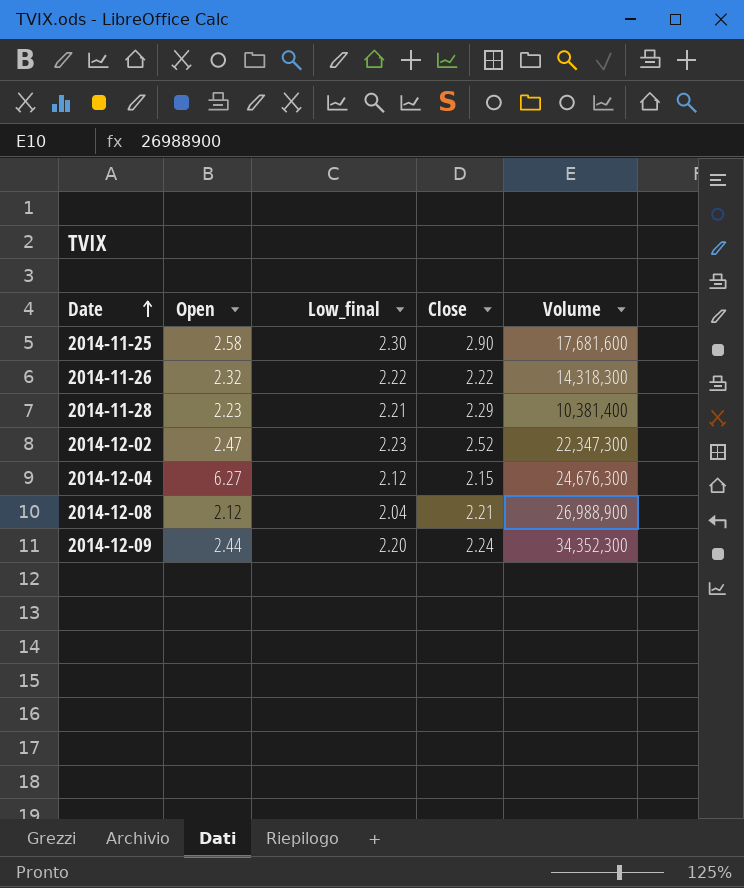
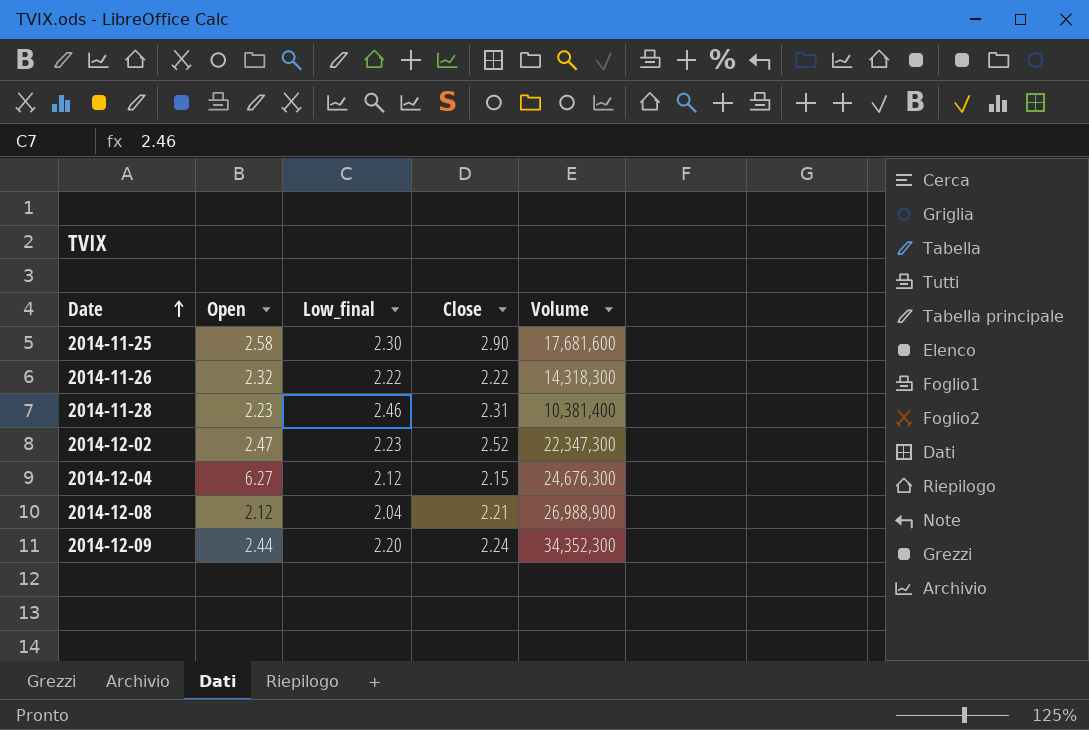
2014-11-28 | Low_final: 2.21 -> 2.46
2014-11-28 | Close: 2.29 -> 2.31

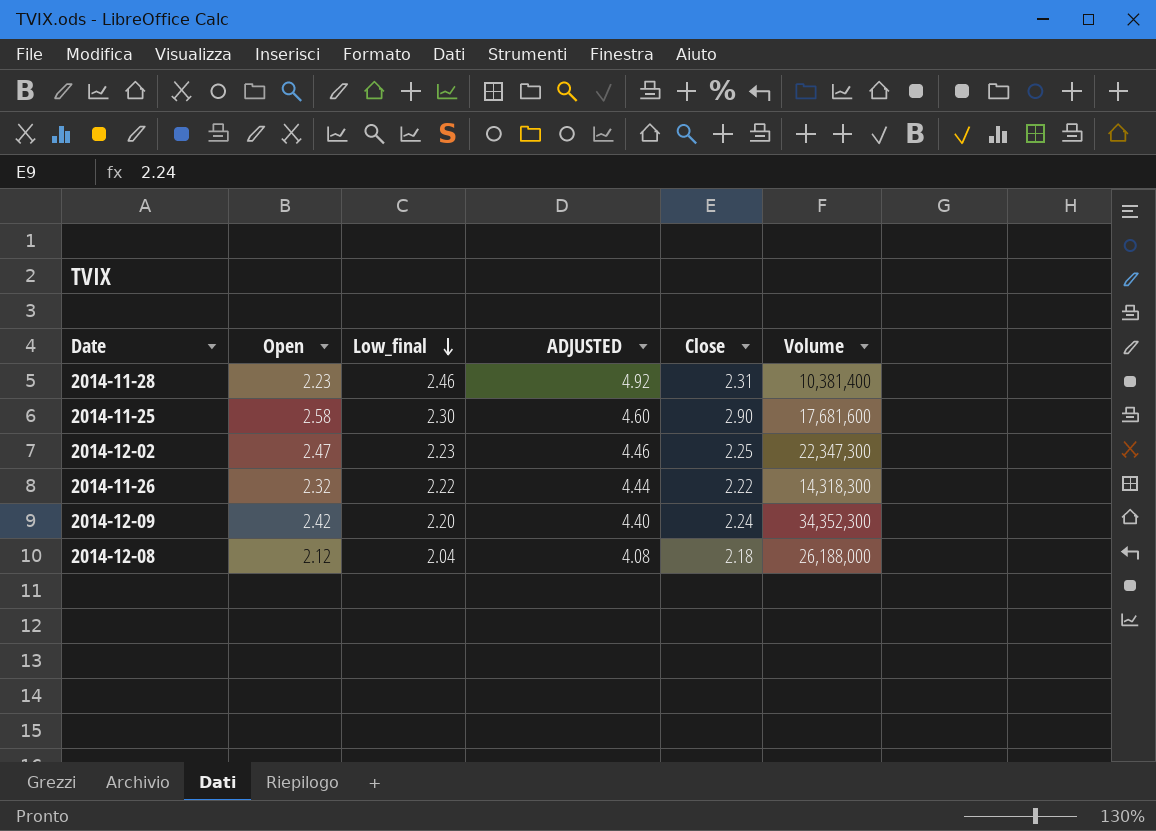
row order: Date ascending -> Low_final descending
column ADJUSTED | formula: none -> [Low_final] * 2
row 2014-12-04: 6.27 | 2.12 | 2.15 | 24,676,300 -> none
2014-12-02 | Close: 2.52 -> 2.25
2014-12-09 | Open: 2.44 -> 2.42
2014-12-08 | Close: 2.21 -> 2.18
2014-12-08 | Volume: 26,988,900 -> 26,188,000

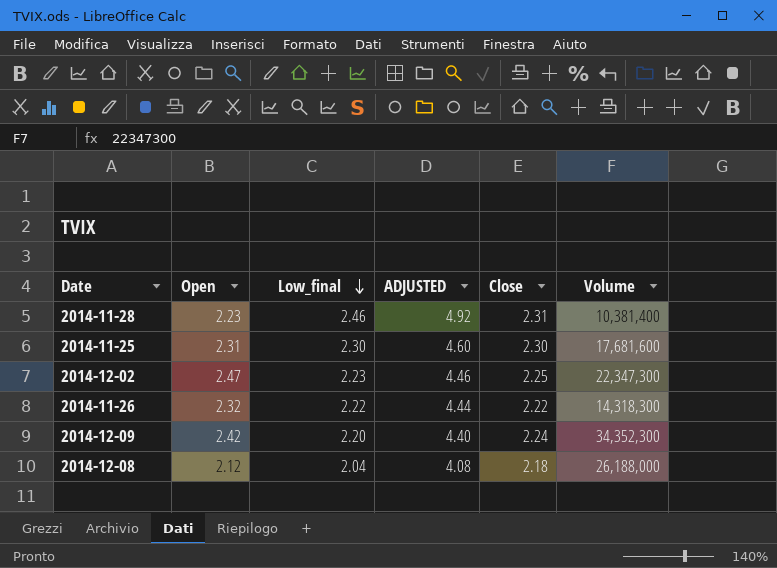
2014-11-25 | Open: 2.58 -> 2.31
2014-11-25 | Close: 2.90 -> 2.30

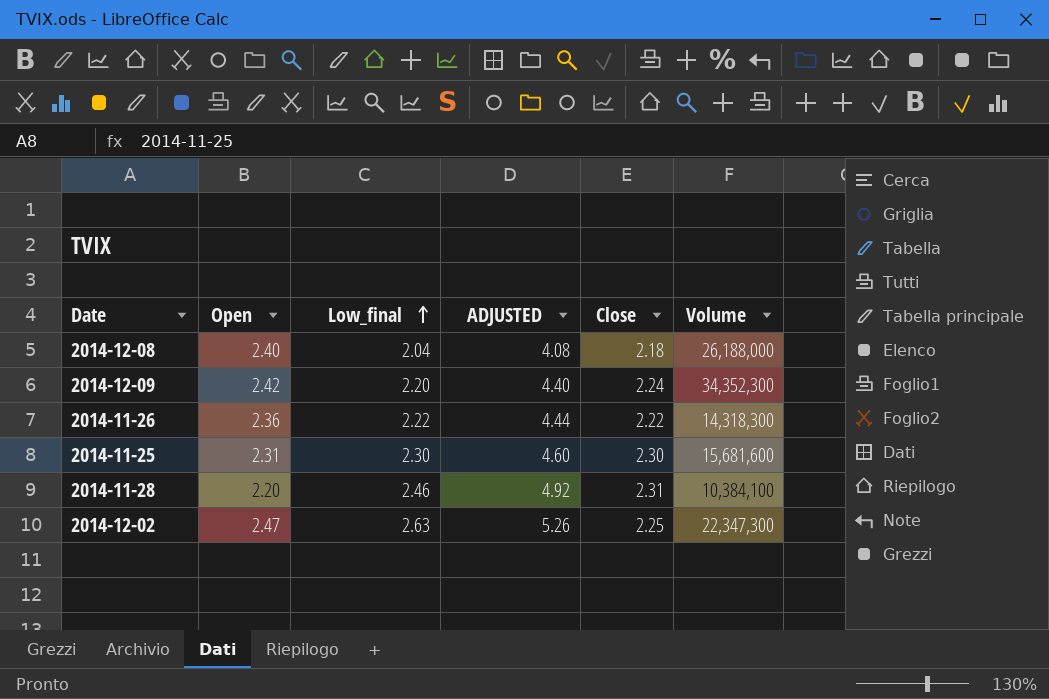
row order: Low_final descending -> Low_final ascending
2014-12-08 | Open: 2.12 -> 2.40
2014-11-26 | Open: 2.32 -> 2.36
2014-11-25 | Volume: 17,681,600 -> 15,681,600
2014-11-28 | Open: 2.23 -> 2.20
2014-11-28 | Volume: 10,381,400 -> 10,384,100
2014-12-02 | Low_final: 2.23 -> 2.63
2014-12-02 | ADJUSTED: 4.46 -> 5.26

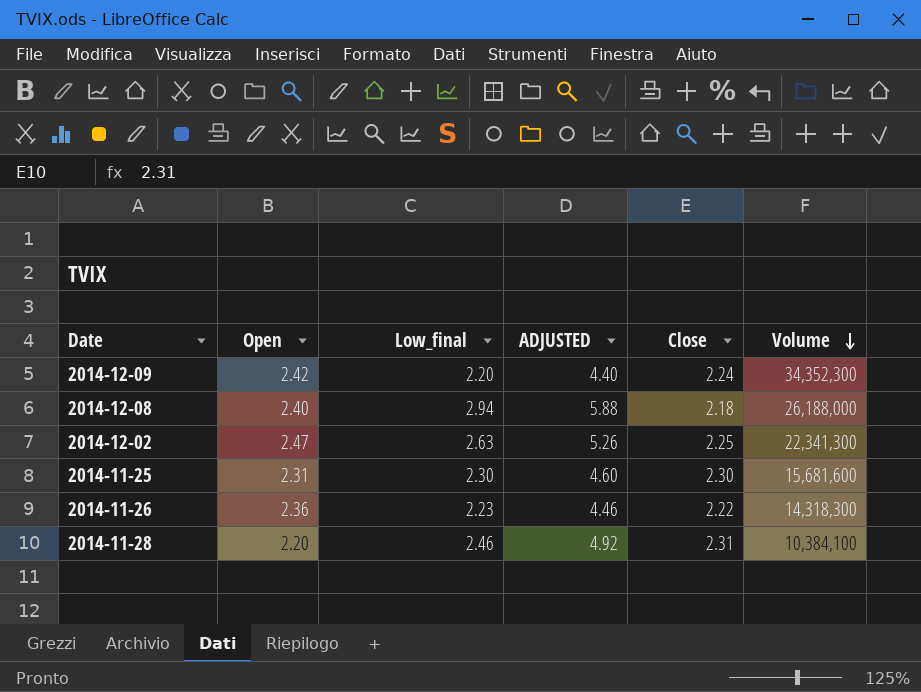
row order: Low_final ascending -> Volume descending
2014-12-08 | Low_final: 2.04 -> 2.94
2014-12-08 | ADJUSTED: 4.08 -> 5.88
2014-12-02 | Volume: 22,347,300 -> 22,341,300
2014-11-26 | Low_final: 2.22 -> 2.23
2014-11-26 | ADJUSTED: 4.44 -> 4.46

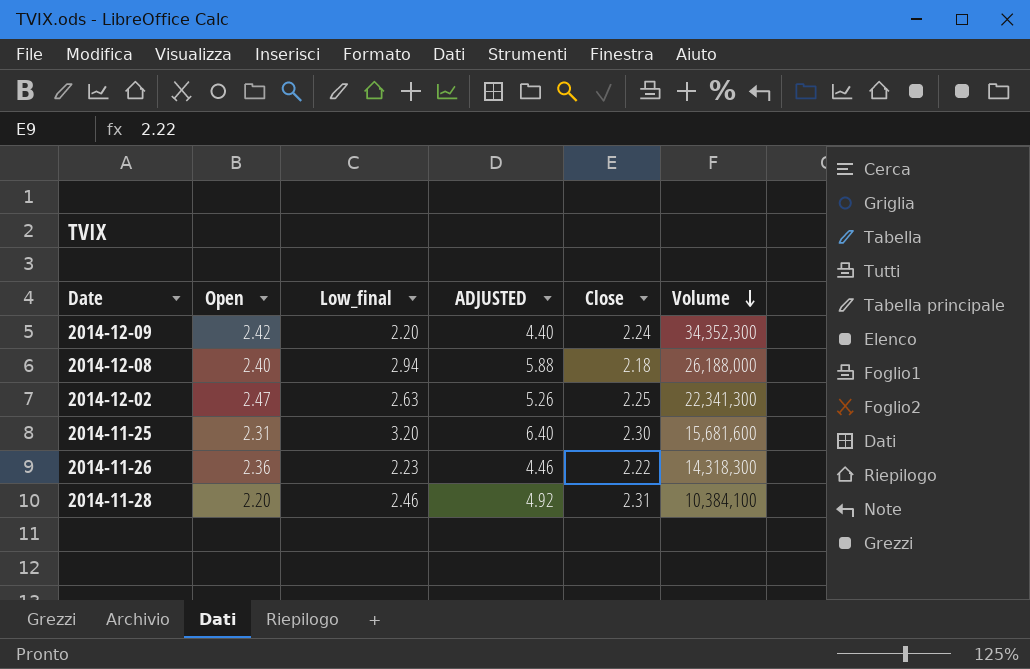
2014-11-25 | Low_final: 2.30 -> 3.20
2014-11-25 | ADJUSTED: 4.60 -> 6.40

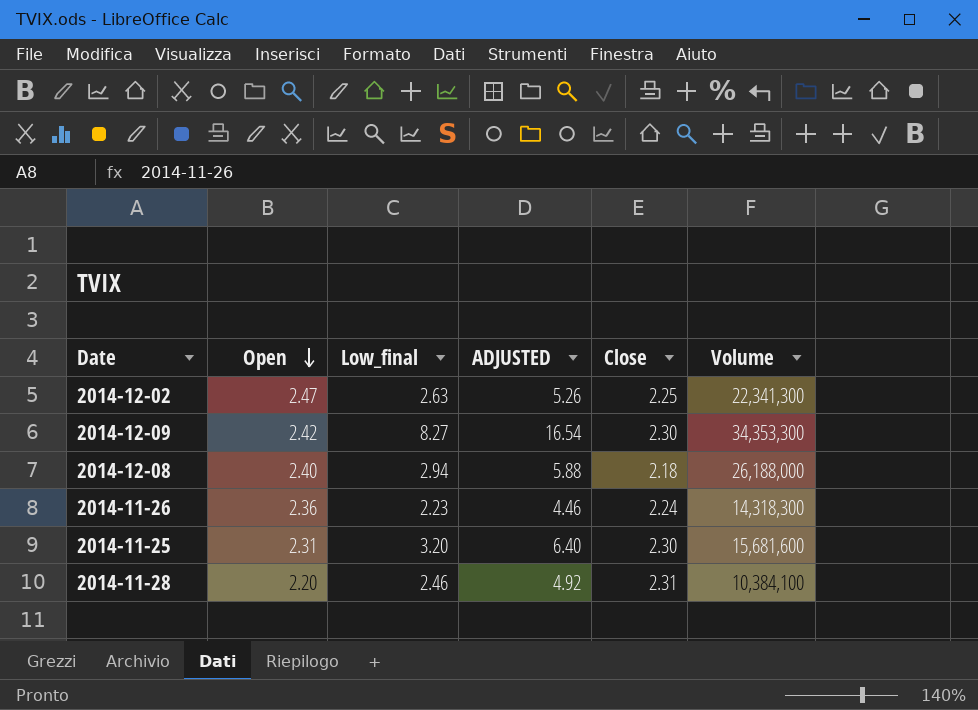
row order: Volume descending -> Open descending
2014-12-09 | Low_final: 2.20 -> 8.27
2014-12-09 | ADJUSTED: 4.40 -> 16.54
2014-12-09 | Close: 2.24 -> 2.30
2014-12-09 | Volume: 34,352,300 -> 34,353,300
2014-11-26 | Close: 2.22 -> 2.24

